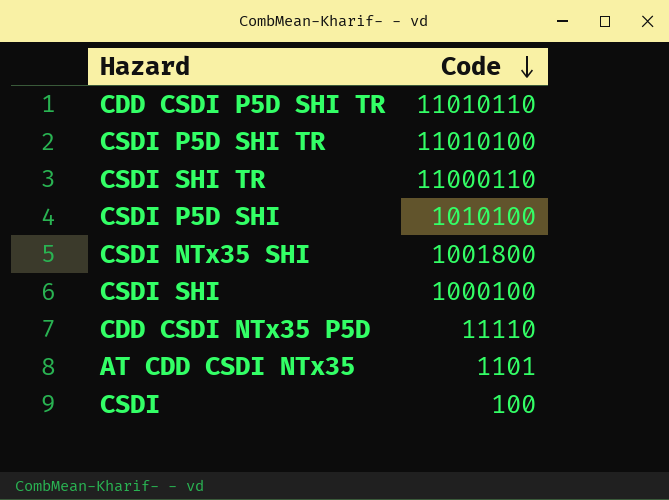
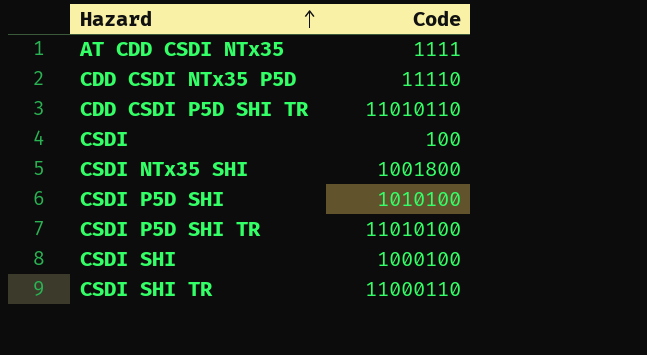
row order: Code descending -> Hazard ascending
AT CDD CSDI NTx35 | Code: 1101 -> 1111

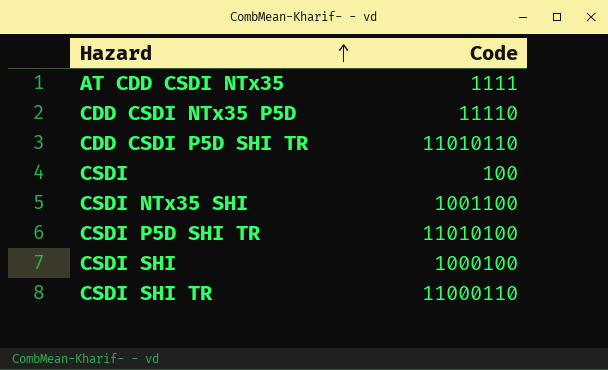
row CSDI P5D SHI: 1010100 -> none
CSDI NTx35 SHI | Code: 1001800 -> 1001100

